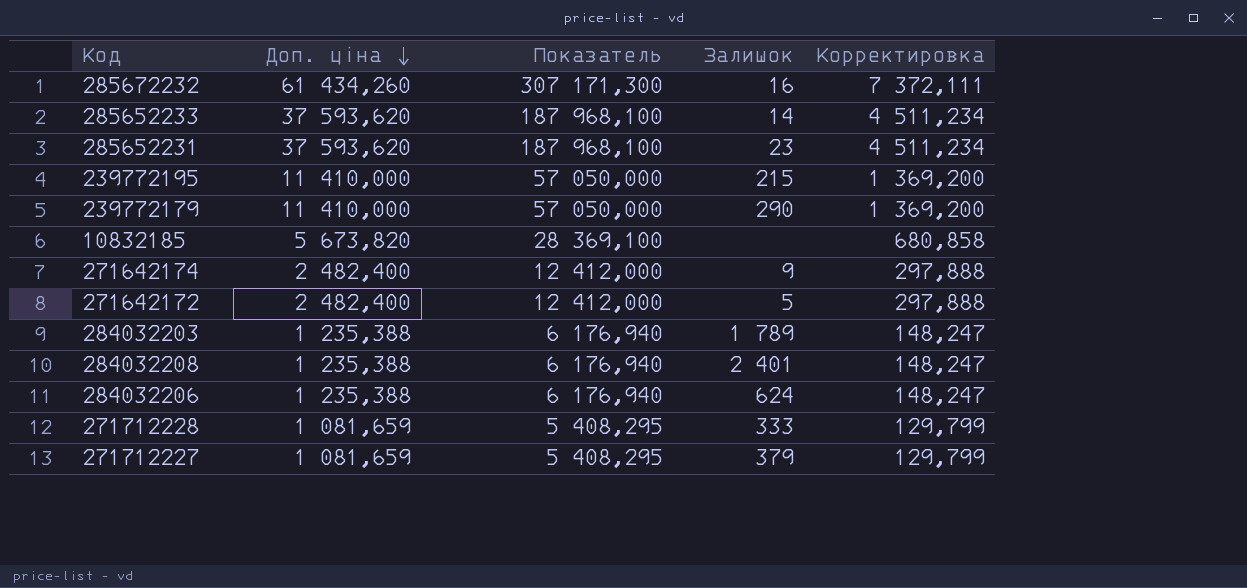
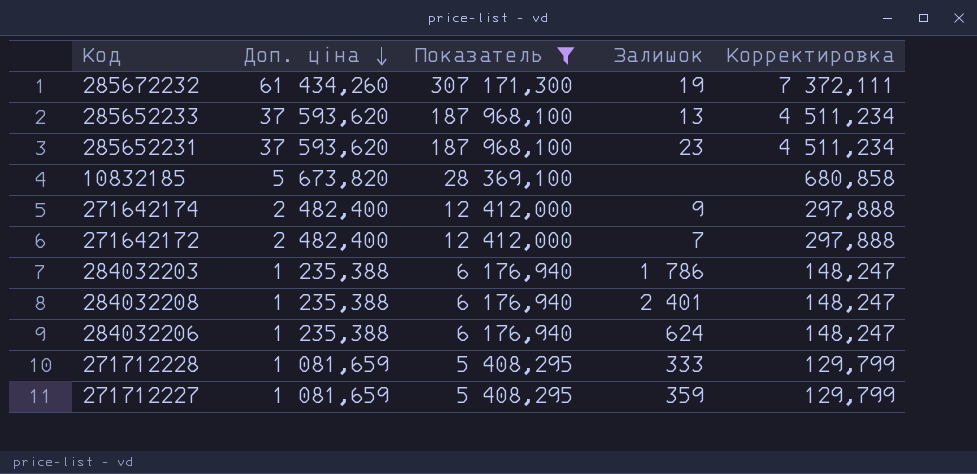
filter: none -> Показатель != 57 050,000
285672232 | Залишок: 16 -> 19
285652233 | Залишок: 14 -> 13
271642172 | Залишок: 5 -> 7
284032203 | Залишок: 1 789 -> 1 786
271712227 | Залишок: 379 -> 359

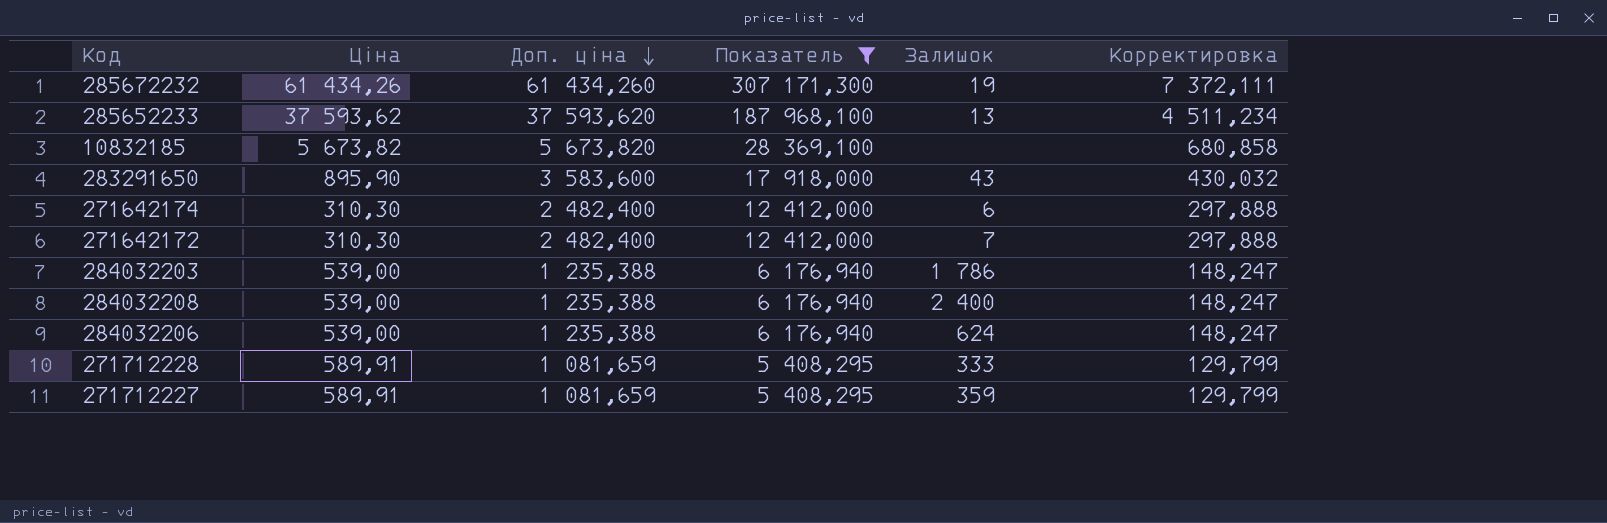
column Ціна | position: none -> 2
row 285652231: 37 593,620 | 187 968,100 | 23 | 4 511,234 -> none
row 283291650: none -> 895,90 | 3 583,600 | 17 918,000 | 43 | 430,032
271642174 | Залишок: 9 -> 6
284032208 | Залишок: 2 401 -> 2 400

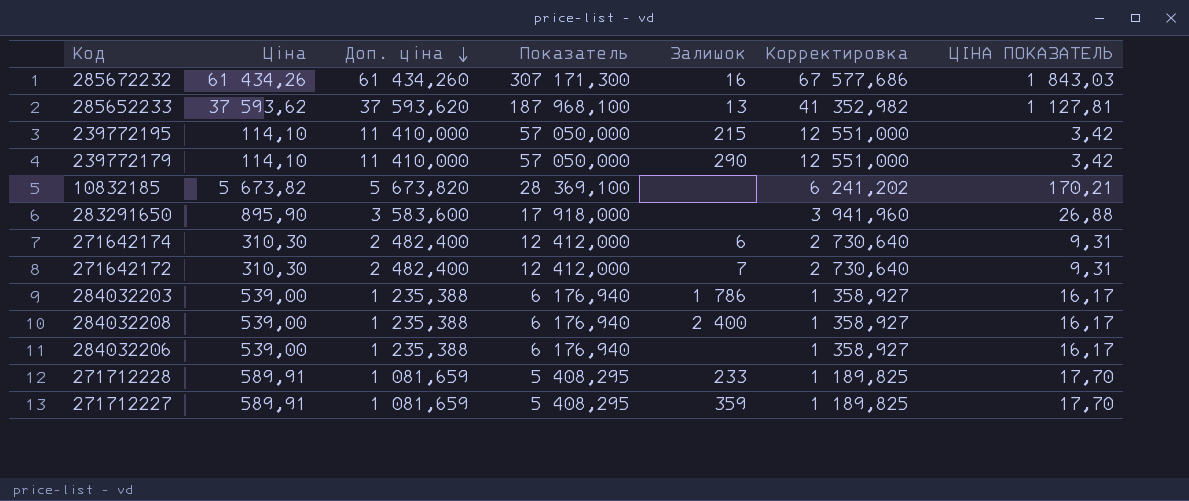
filter: Показатель != 57 050,000 -> none
column Корректировка | formula: [Доп. ціна] * 0,12 -> [Доп. ціна] * 1,1
column ЦІНА ПОКАЗАТЕЛЬ | formula: none -> [Ціна] * 0,03
285672232 | Залишок: 19 -> 16
283291650 | Залишок: 43 -> none
284032206 | Залишок: 624 -> none
271712228 | Залишок: 333 -> 233

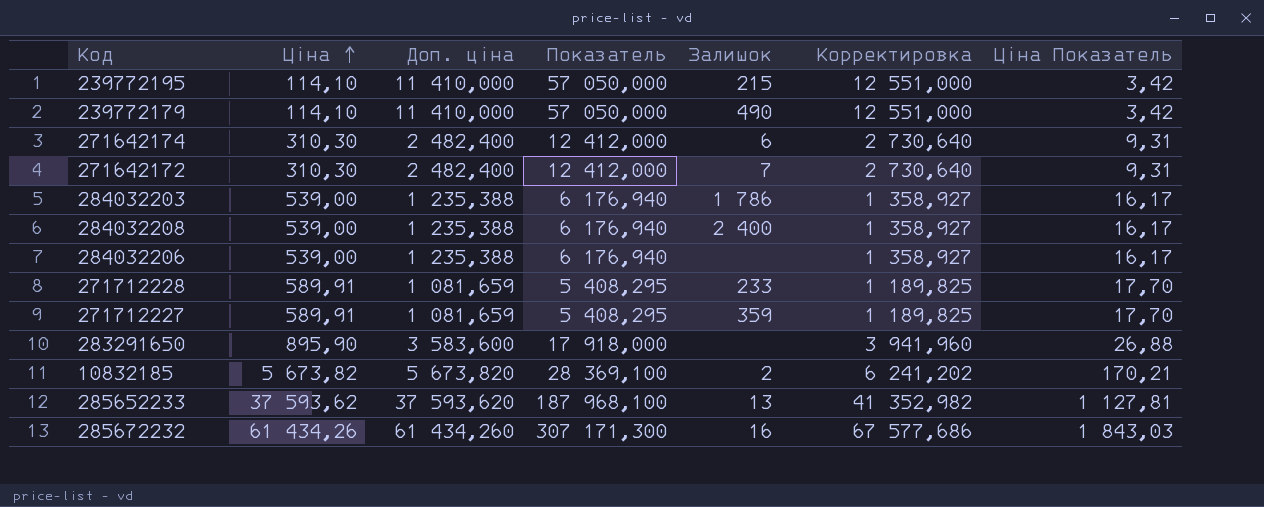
row order: Доп. ціна descending -> Ціна ascending
column name: ЦІНА ПОКАЗАТЕЛЬ -> Ціна Показатель
239772179 | Залишок: 290 -> 490
10832185 | Залишок: none -> 2

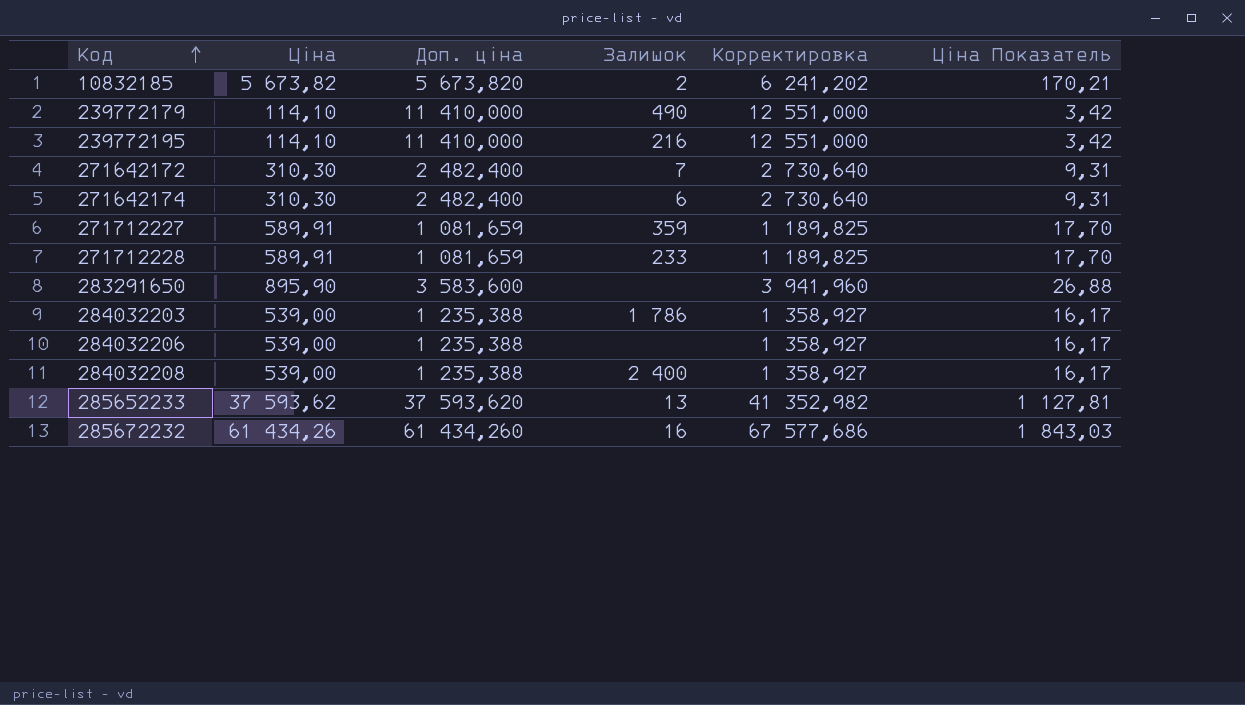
row order: Ціна ascending -> Код ascending
column Показатель | formula: [Доп. ціна] * 5 -> none
239772195 | Залишок: 215 -> 216

